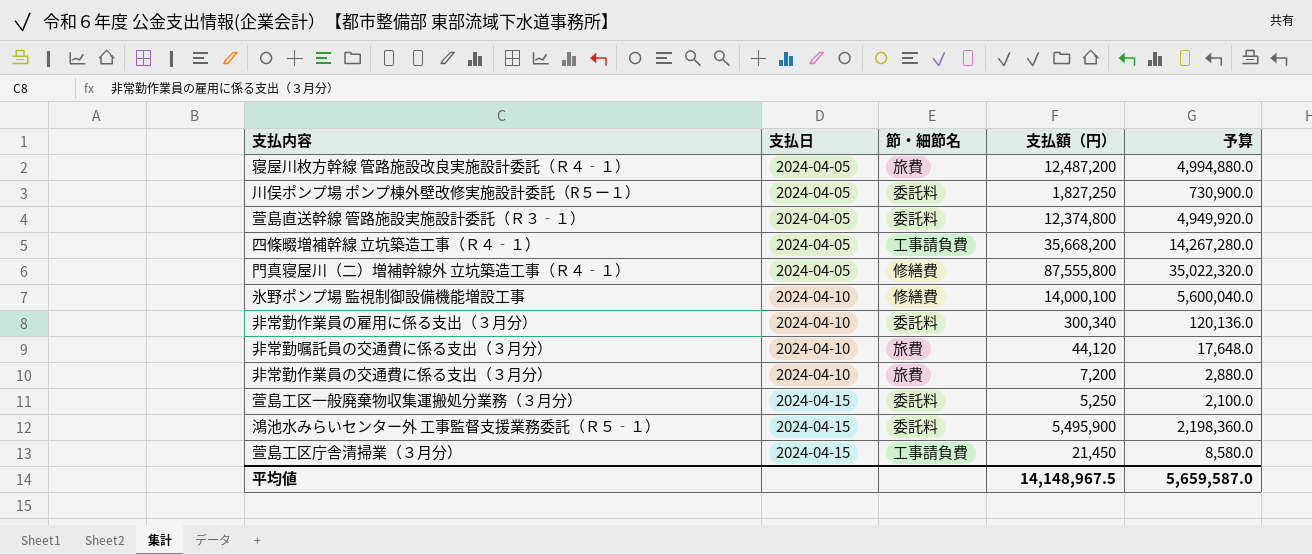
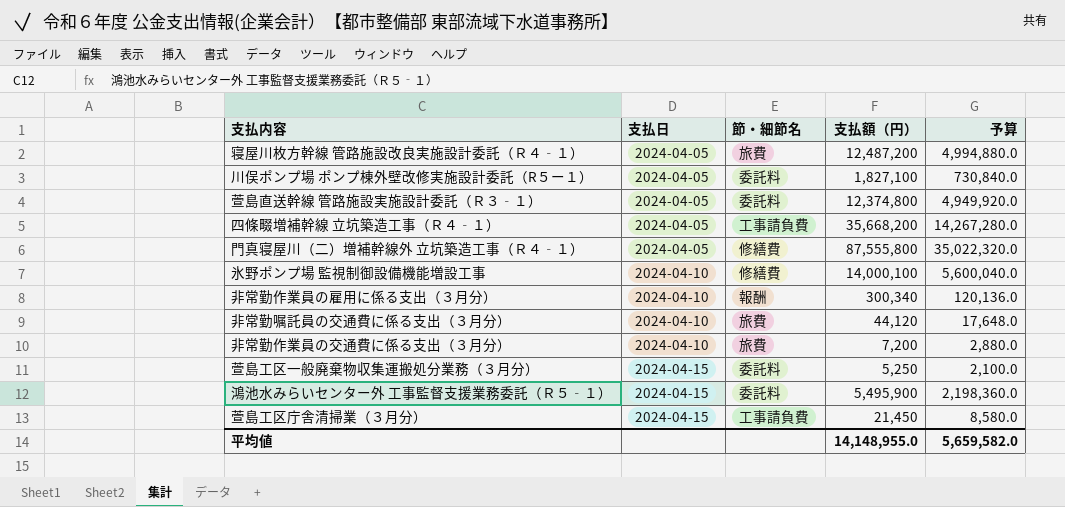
川俣ポンプ場 ポンプ棟外壁改修実施設計委託（R５ー１） | 支払額（円）: 1,827,250 -> 1,827,100
川俣ポンプ場 ポンプ棟外壁改修実施設計委託（R５ー１） | 予算: 730,900.0 -> 730,840.0
非常勤作業員の雇用に係る支出（３月分） | 節・細節名: 委託料 -> 報酬
平均値 | 支払額（円）: 14,148,967.5 -> 14,148,955.0
平均値 | 予算: 5,659,587.0 -> 5,659,582.0

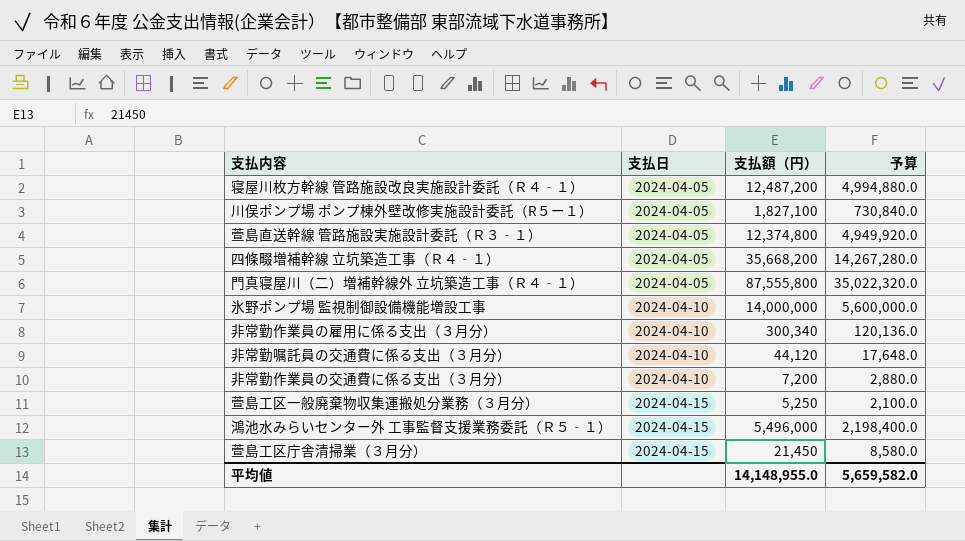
column 節・細節名 | position: 3 -> none
氷野ポンプ場 監視制御設備機能増設工事 | 支払額（円）: 14,000,100 -> 14,000,000
氷野ポンプ場 監視制御設備機能増設工事 | 予算: 5,600,040.0 -> 5,600,000.0
鴻池水みらいセンター外 工事監督支援業務委託（Ｒ５‐１） | 支払額（円）: 5,495,900 -> 5,496,000
鴻池水みらいセンター外 工事監督支援業務委託（Ｒ５‐１） | 予算: 2,198,360.0 -> 2,198,400.0

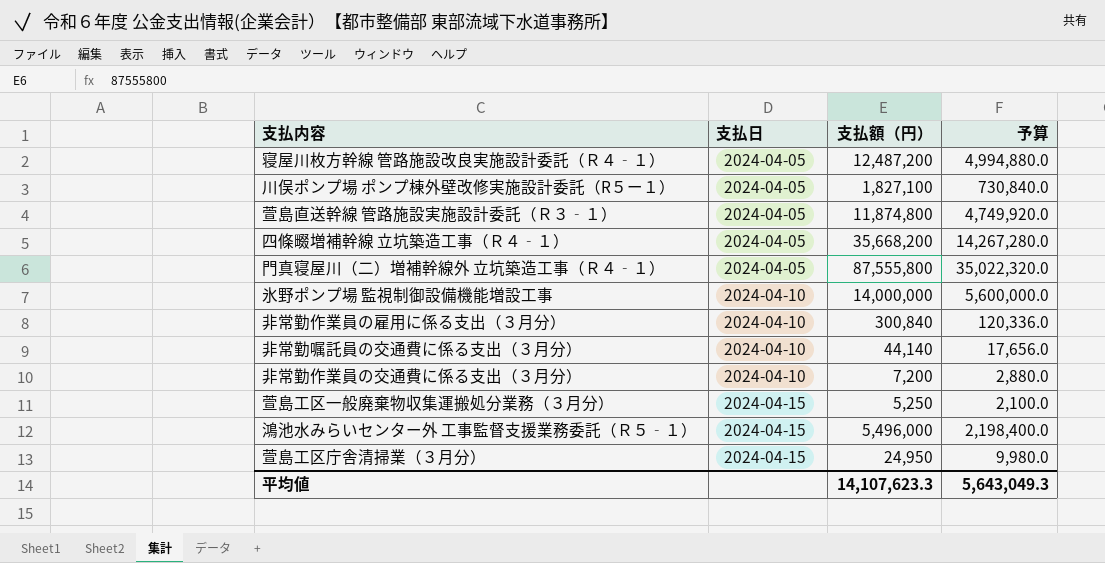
萱島直送幹線 管路施設実施設計委託（Ｒ３‐１） | 支払額（円）: 12,374,800 -> 11,874,800
萱島直送幹線 管路施設実施設計委託（Ｒ３‐１） | 予算: 4,949,920.0 -> 4,749,920.0
非常勤作業員の雇用に係る支出（３月分） | 支払額（円）: 300,340 -> 300,840
非常勤作業員の雇用に係る支出（３月分） | 予算: 120,136.0 -> 120,336.0
非常勤嘱託員の交通費に係る支出（３月分） | 支払額（円）: 44,120 -> 44,140
非常勤嘱託員の交通費に係る支出（３月分） | 予算: 17,648.0 -> 17,656.0
萱島工区庁舎清掃業（３月分） | 支払額（円）: 21,450 -> 24,950
萱島工区庁舎清掃業（３月分） | 予算: 8,580.0 -> 9,980.0
平均値 | 支払額（円）: 14,148,955.0 -> 14,107,623.3
平均値 | 予算: 5,659,582.0 -> 5,643,049.3

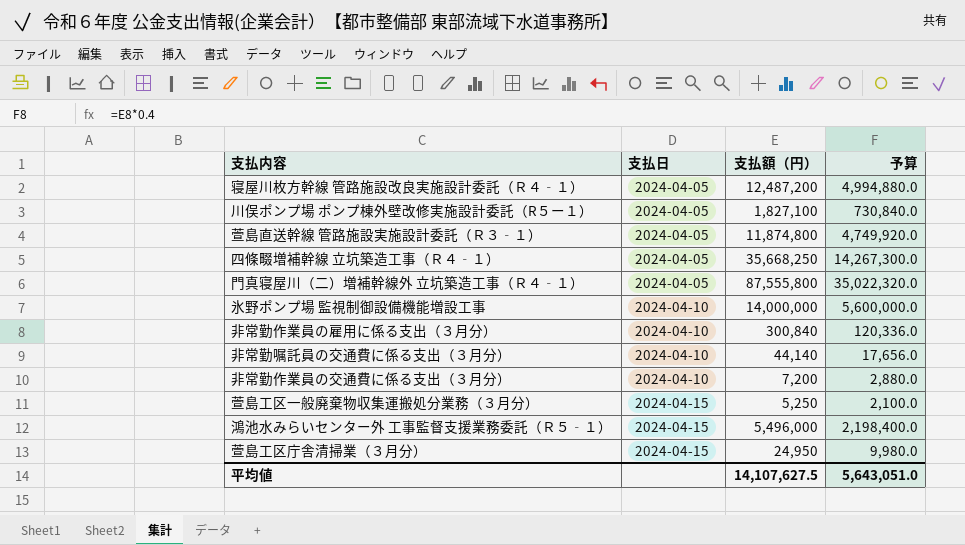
四條畷増補幹線 立坑築造工事（Ｒ４‐１） | 支払額（円）: 35,668,200 -> 35,668,250
四條畷増補幹線 立坑築造工事（Ｒ４‐１） | 予算: 14,267,280.0 -> 14,267,300.0
平均値 | 支払額（円）: 14,107,623.3 -> 14,107,627.5
平均値 | 予算: 5,643,049.3 -> 5,643,051.0

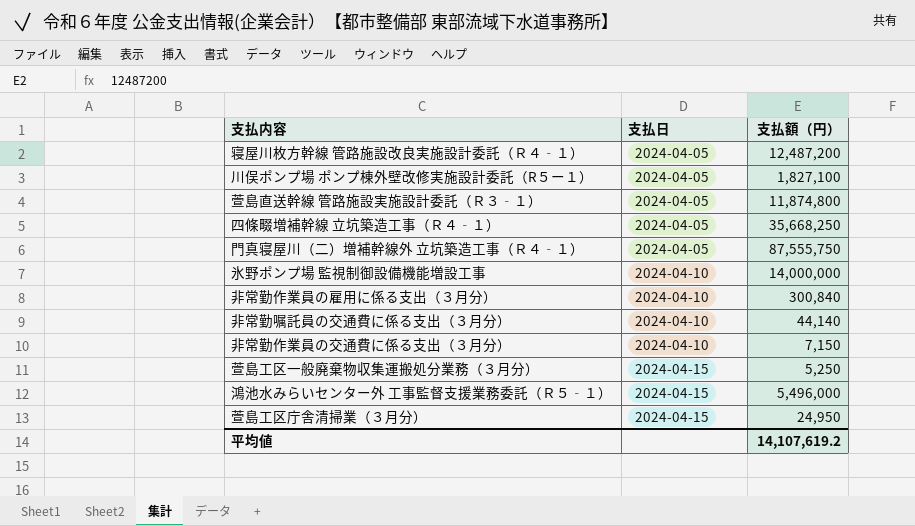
column 予算 | formula: [支払額（円）] * 0.4 -> none
門真寝屋川（二）増補幹線外 立坑築造工事（Ｒ４‐１） | 支払額（円）: 87,555,800 -> 87,555,750
非常勤作業員の交通費に係る支出（３月分） | 支払額（円）: 7,200 -> 7,150
平均値 | 支払額（円）: 14,107,627.5 -> 14,107,619.2

